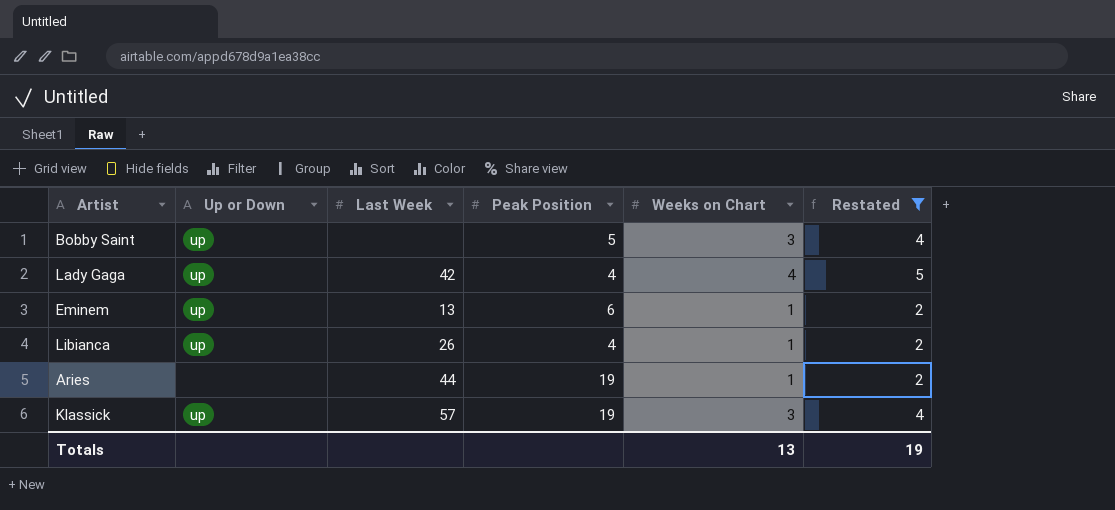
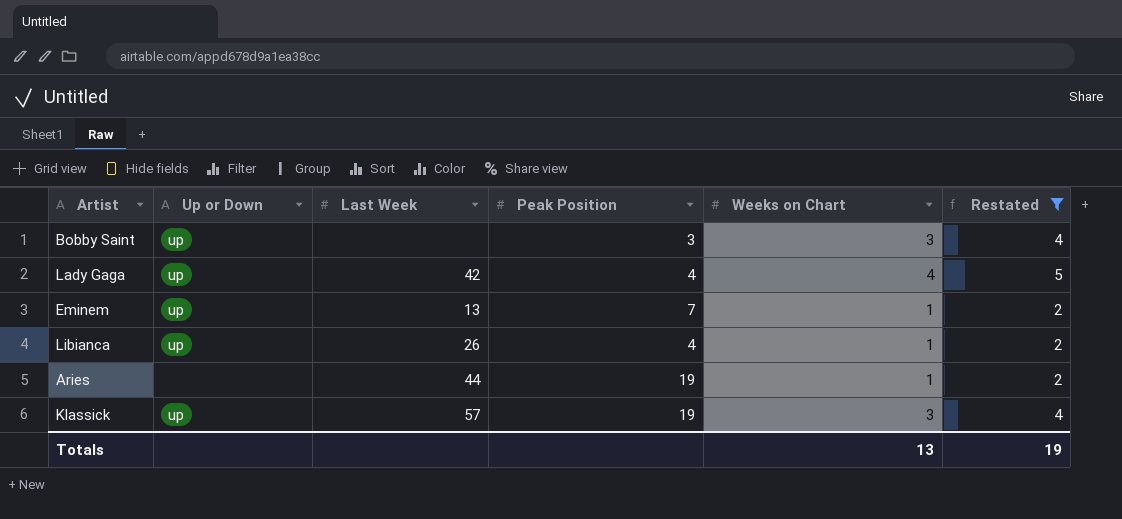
Bobby Saint | Peak Position: 5 -> 3
Eminem | Peak Position: 6 -> 7

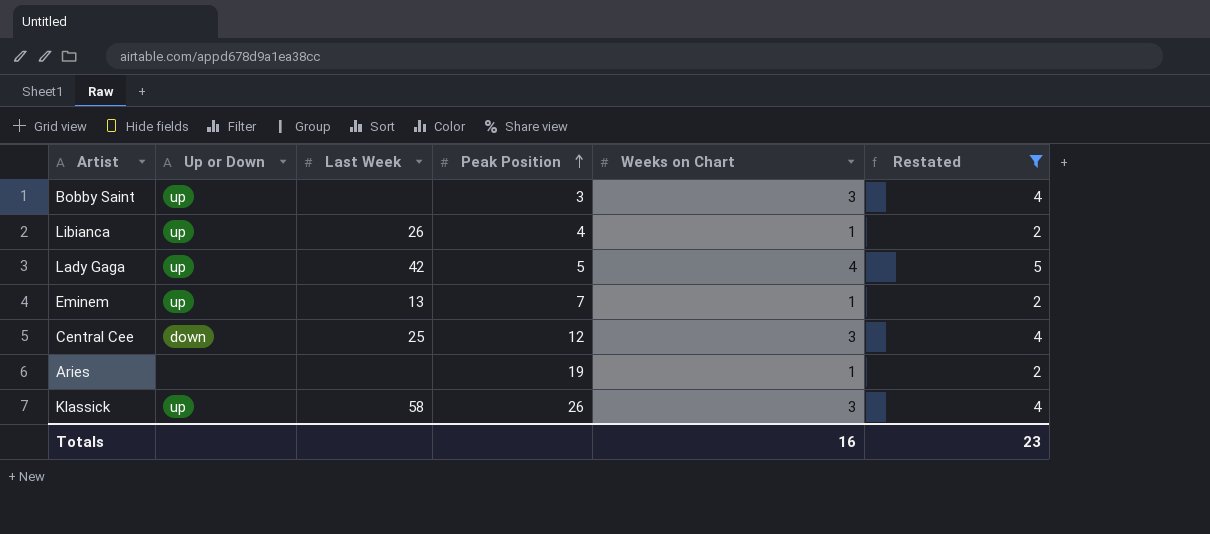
row order: none -> Peak Position ascending
Lady Gaga | Peak Position: 4 -> 5
row Central Cee: none -> down | 25 | 12 | 3 | 4
Aries | Last Week: 44 -> none
Klassick | Last Week: 57 -> 58
Klassick | Peak Position: 19 -> 26
Totals | Weeks on Chart: 13 -> 16
Totals | Restated: 19 -> 23

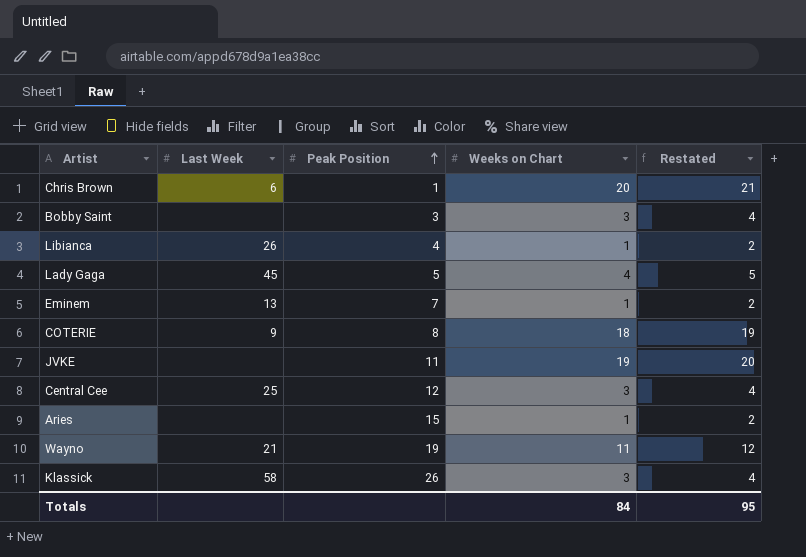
filter: Restated <= 5 -> none
column Up or Down | position: 2 -> none
Lady Gaga | Last Week: 42 -> 45
Aries | Peak Position: 19 -> 15
Totals | Weeks on Chart: 16 -> 84
Totals | Restated: 23 -> 95

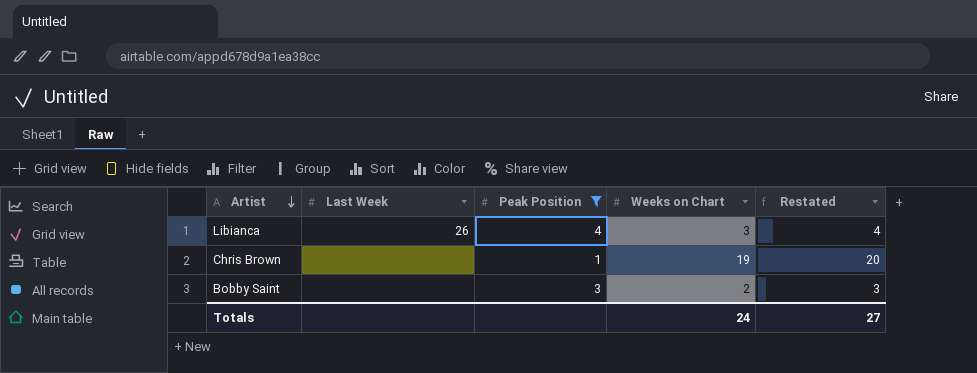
filter: none -> Peak Position <= 4
row order: Peak Position ascending -> Artist descending
Libianca | Weeks on Chart: 1 -> 3
Libianca | Restated: 2 -> 4
Chris Brown | Last Week: 6 -> none
Chris Brown | Weeks on Chart: 20 -> 19
Chris Brown | Restated: 21 -> 20
Bobby Saint | Weeks on Chart: 3 -> 2
Bobby Saint | Restated: 4 -> 3
Totals | Weeks on Chart: 84 -> 24
Totals | Restated: 95 -> 27

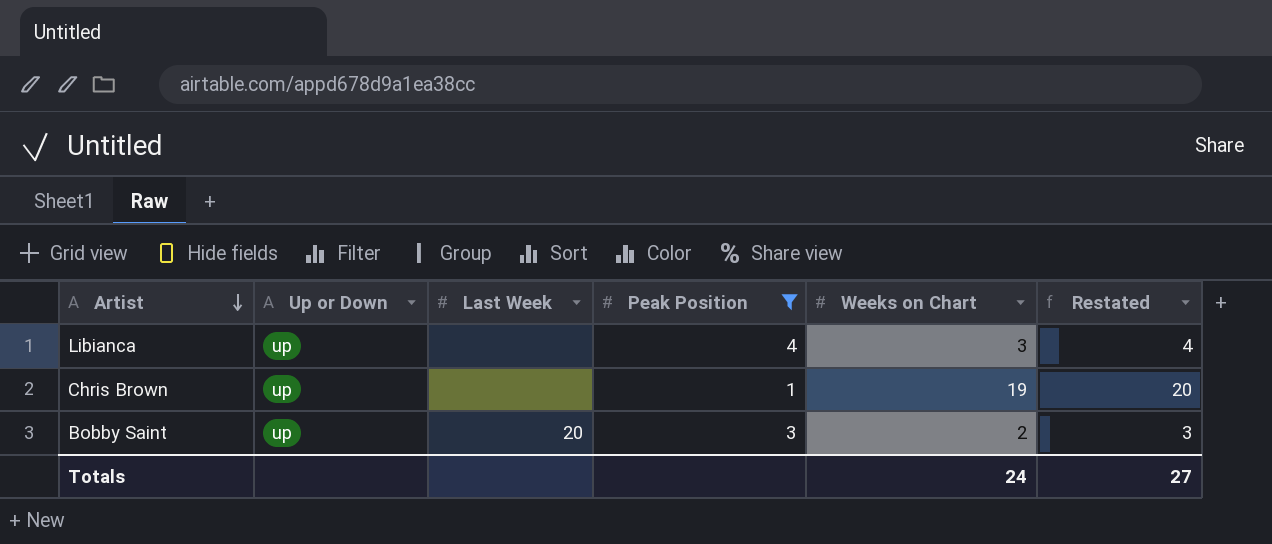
column Up or Down | position: none -> 2
Libianca | Last Week: 26 -> none
Bobby Saint | Last Week: none -> 20

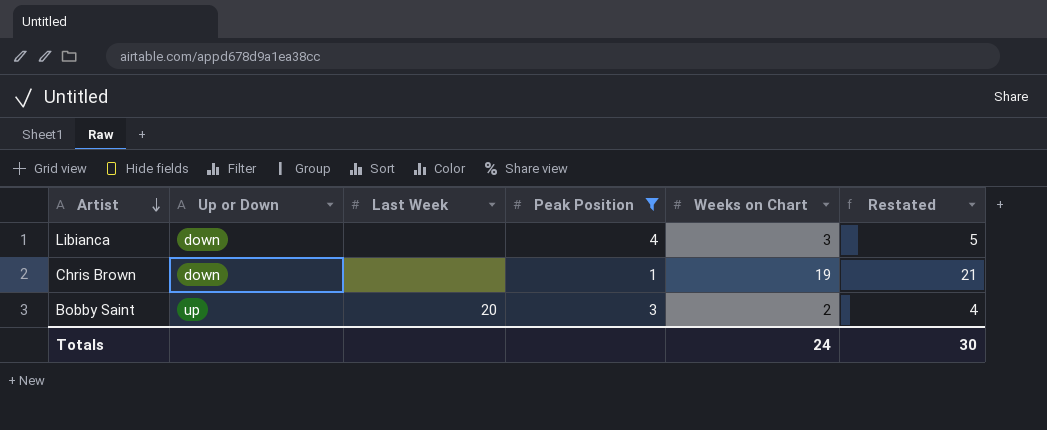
column Restated | formula: [Weeks on Chart] + 1 -> [Weeks on Chart] + 2
Libianca | Up or Down: up -> down
Chris Brown | Up or Down: up -> down
Totals | Restated: 27 -> 30

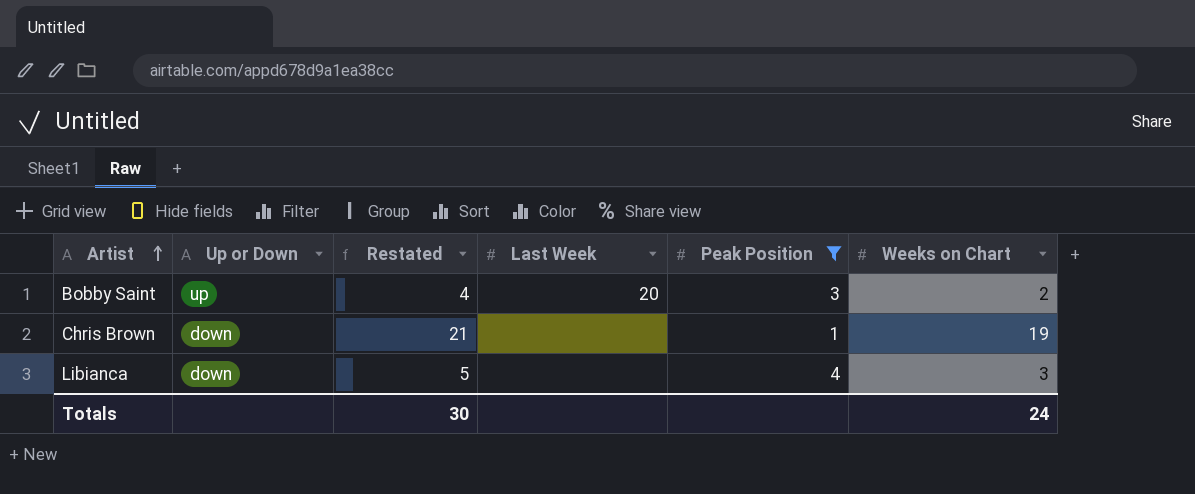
row order: Artist descending -> Artist ascending
column Restated | position: 6 -> 3

